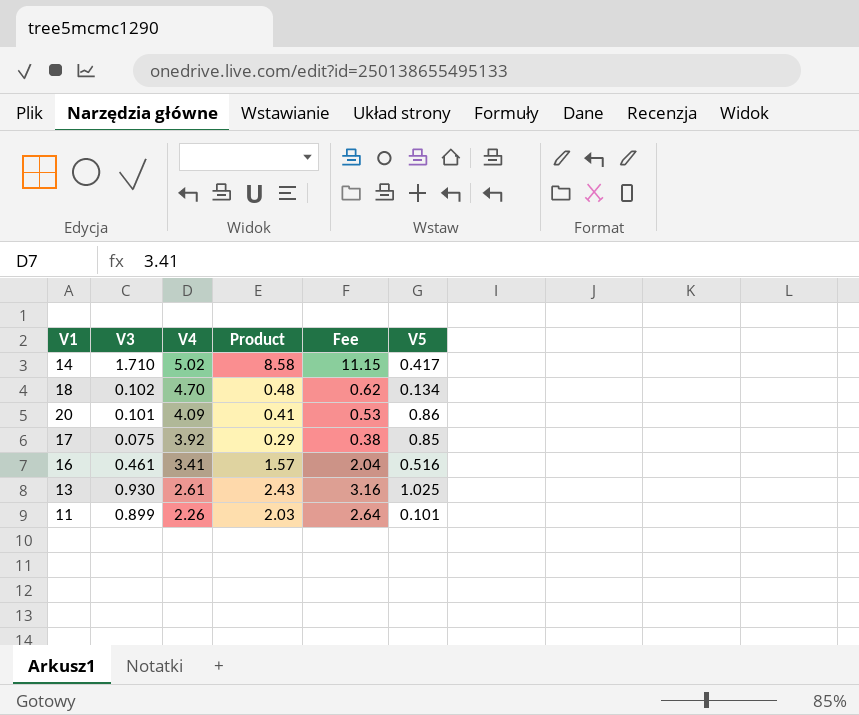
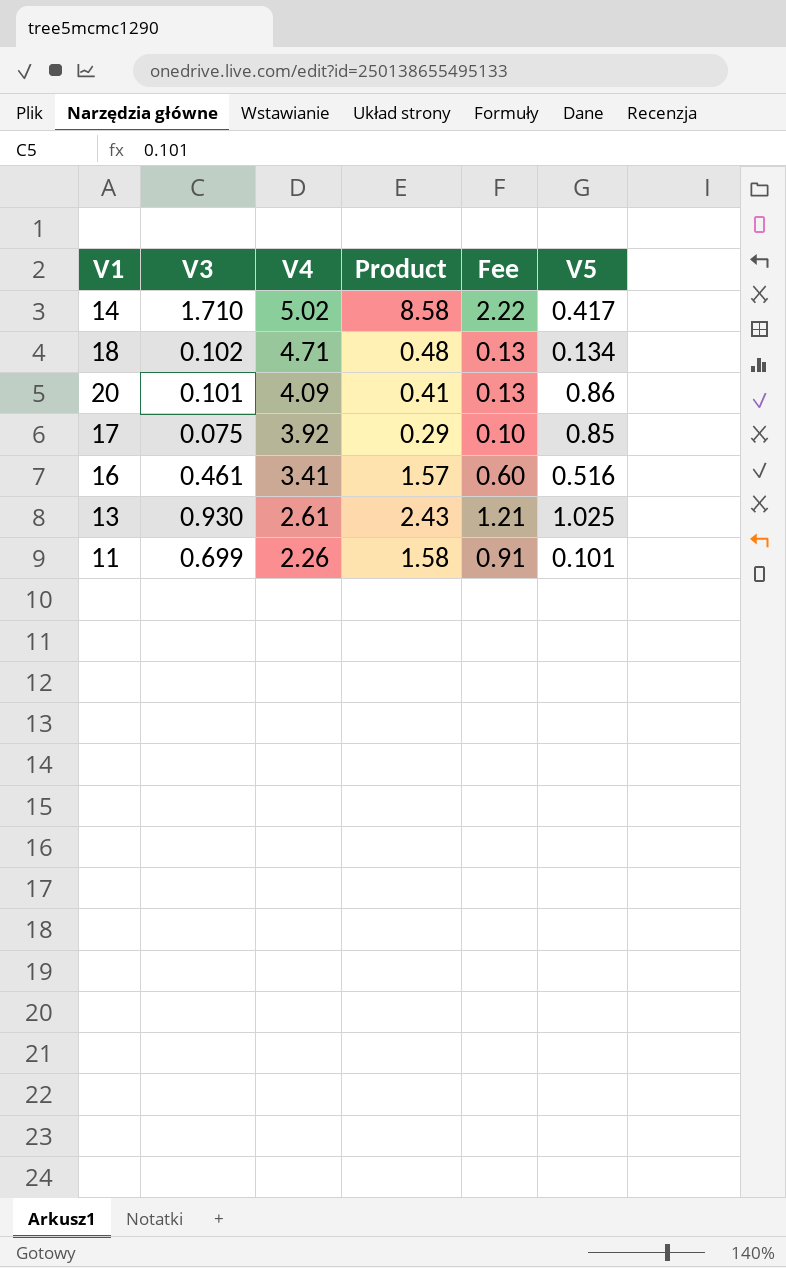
column Fee | formula: [Product] * 1.3 -> [V3] * 1.3
18 | V4: 4.70 -> 4.71
11 | V3: 0.899 -> 0.699
11 | Product: 2.03 -> 1.58

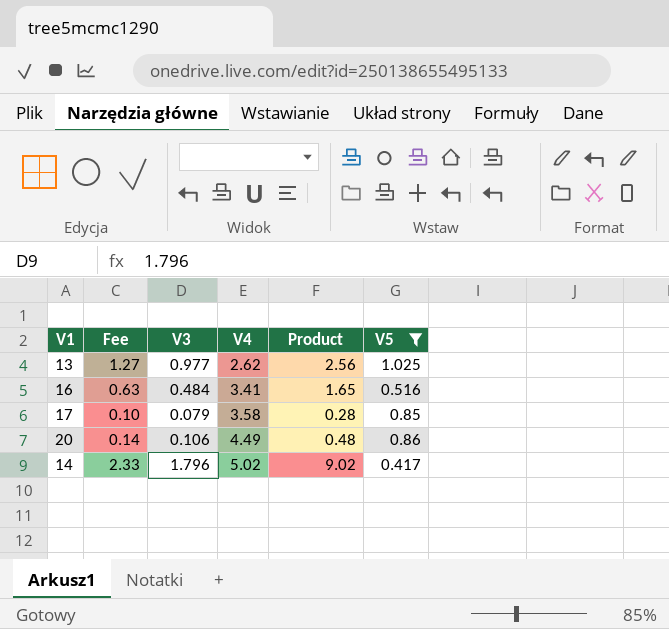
filter: none -> V5 >= 0.417
row order: V4 descending -> V4 ascending
column Fee | position: 5 -> 2
13 | Fee: 1.21 -> 1.27
13 | V3: 0.930 -> 0.977
13 | V4: 2.61 -> 2.62
13 | Product: 2.43 -> 2.56
16 | Fee: 0.60 -> 0.63
16 | V3: 0.461 -> 0.484
16 | Product: 1.57 -> 1.65
17 | V3: 0.075 -> 0.079
17 | V4: 3.92 -> 3.58
17 | Product: 0.29 -> 0.28
20 | Fee: 0.13 -> 0.14
20 | V3: 0.101 -> 0.106
20 | V4: 4.09 -> 4.49
20 | Product: 0.41 -> 0.48
14 | Fee: 2.22 -> 2.33
14 | V3: 1.710 -> 1.796
14 | Product: 8.58 -> 9.02

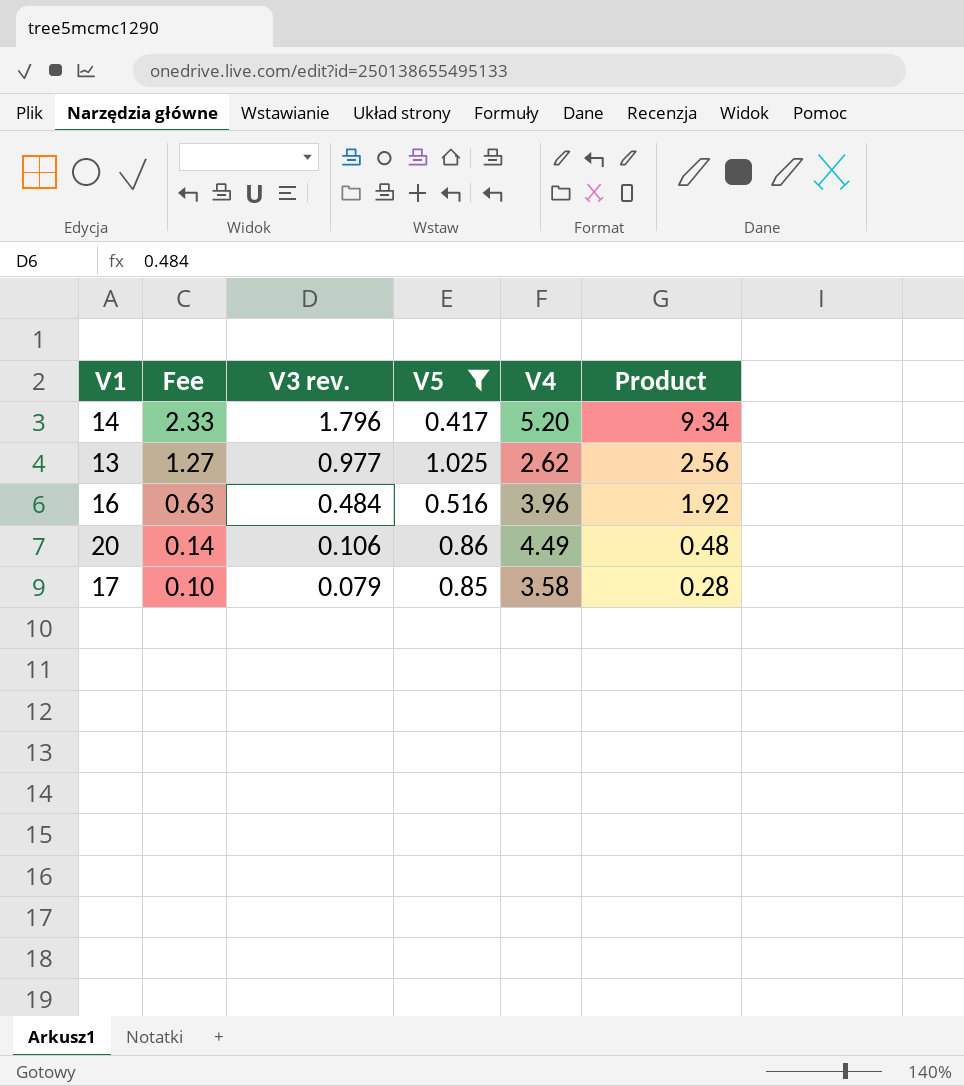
row order: V4 ascending -> Fee descending
column name: V3 -> V3 rev.
column V5 | position: 6 -> 4
14 | V4: 5.02 -> 5.20
14 | Product: 9.02 -> 9.34
16 | V4: 3.41 -> 3.96
16 | Product: 1.65 -> 1.92

